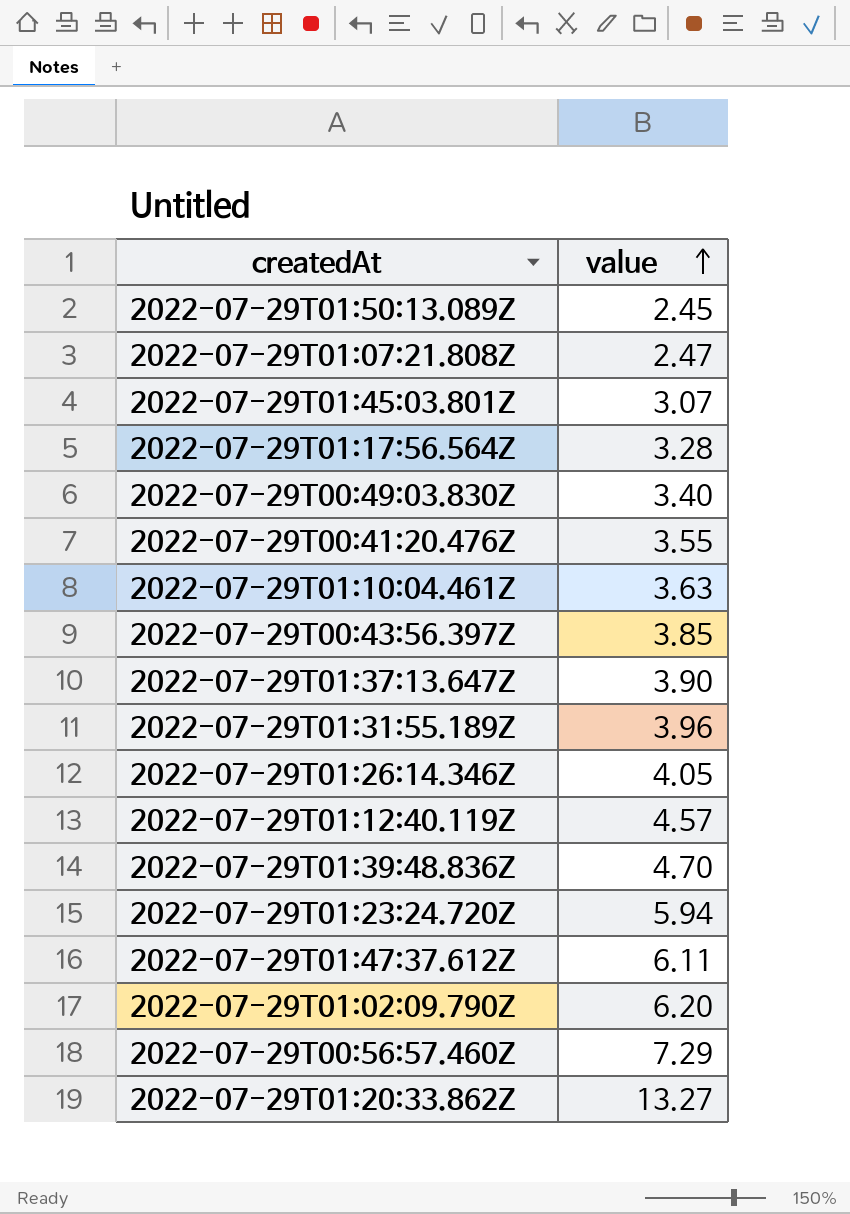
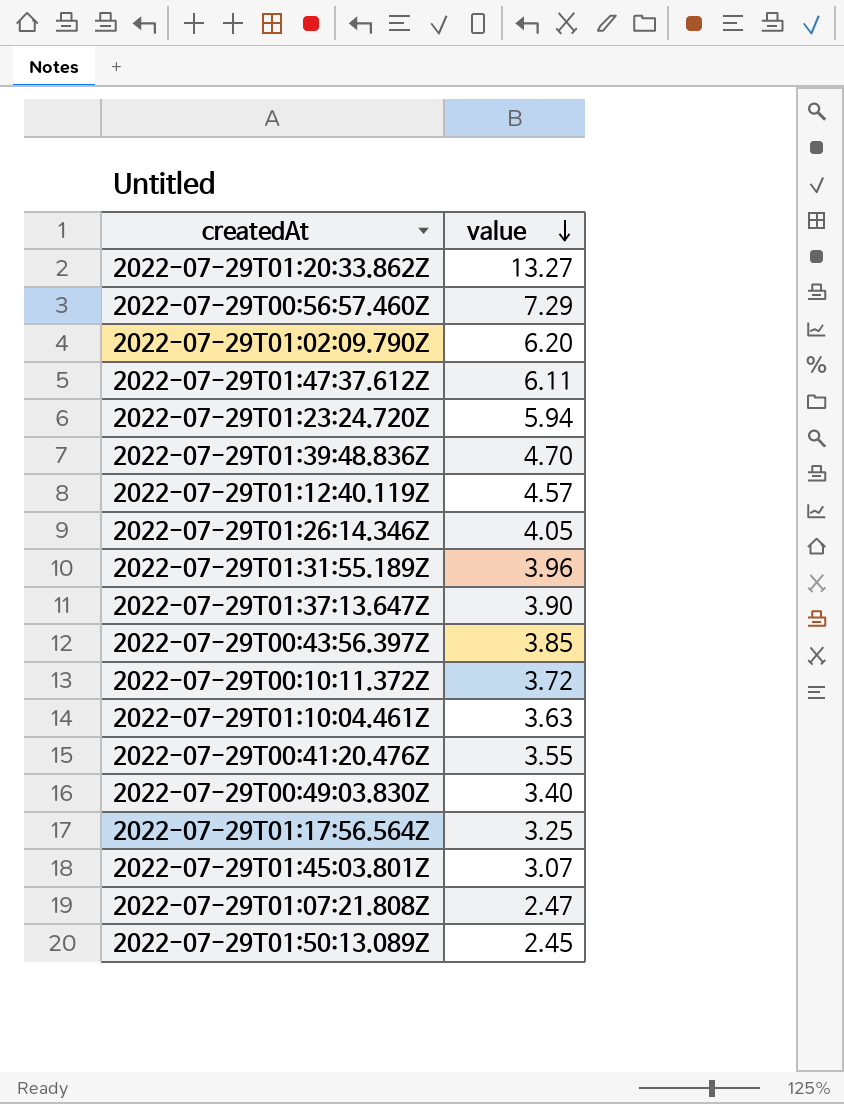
row order: value ascending -> value descending
row 2022-07-29T00:10:11.372Z: none -> 3.72
2022-07-29T01:17:56.564Z | value: 3.28 -> 3.25

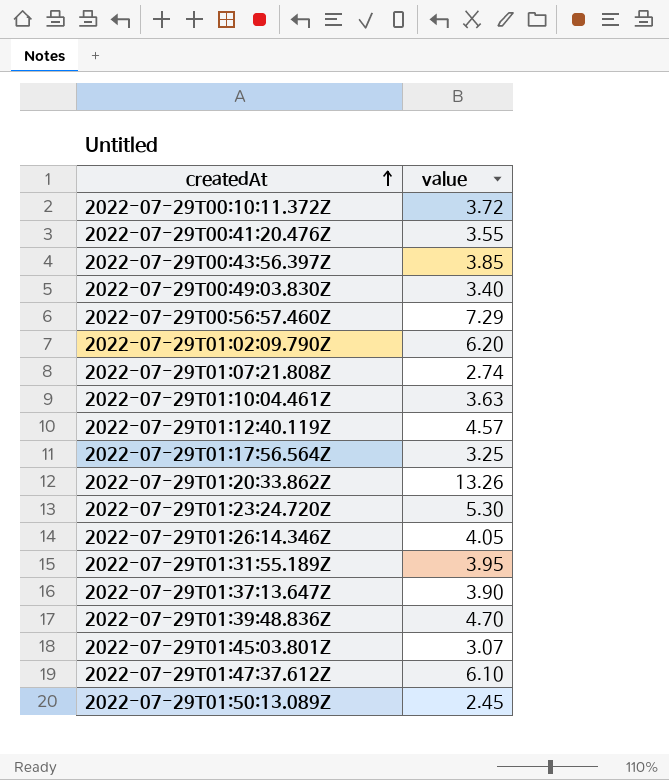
row order: value descending -> createdAt ascending
2022-07-29T01:07:21.808Z | value: 2.47 -> 2.74
2022-07-29T01:20:33.862Z | value: 13.27 -> 13.26
2022-07-29T01:23:24.720Z | value: 5.94 -> 5.30
2022-07-29T01:31:55.189Z | value: 3.96 -> 3.95
2022-07-29T01:47:37.612Z | value: 6.11 -> 6.10

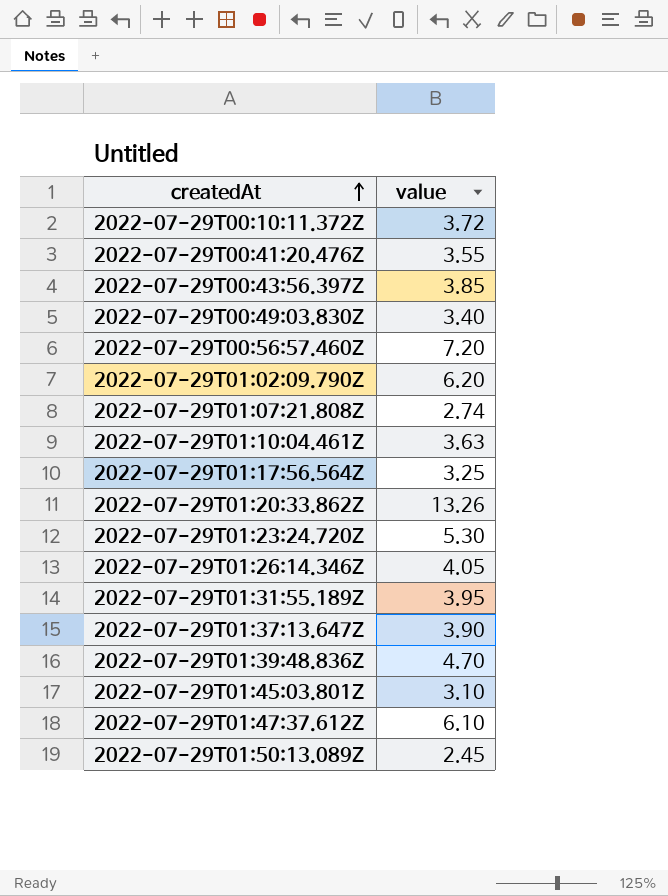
row 2022-07-29T01:12:40.119Z: 4.57 -> none
2022-07-29T00:56:57.460Z | value: 7.29 -> 7.20
2022-07-29T01:45:03.801Z | value: 3.07 -> 3.10

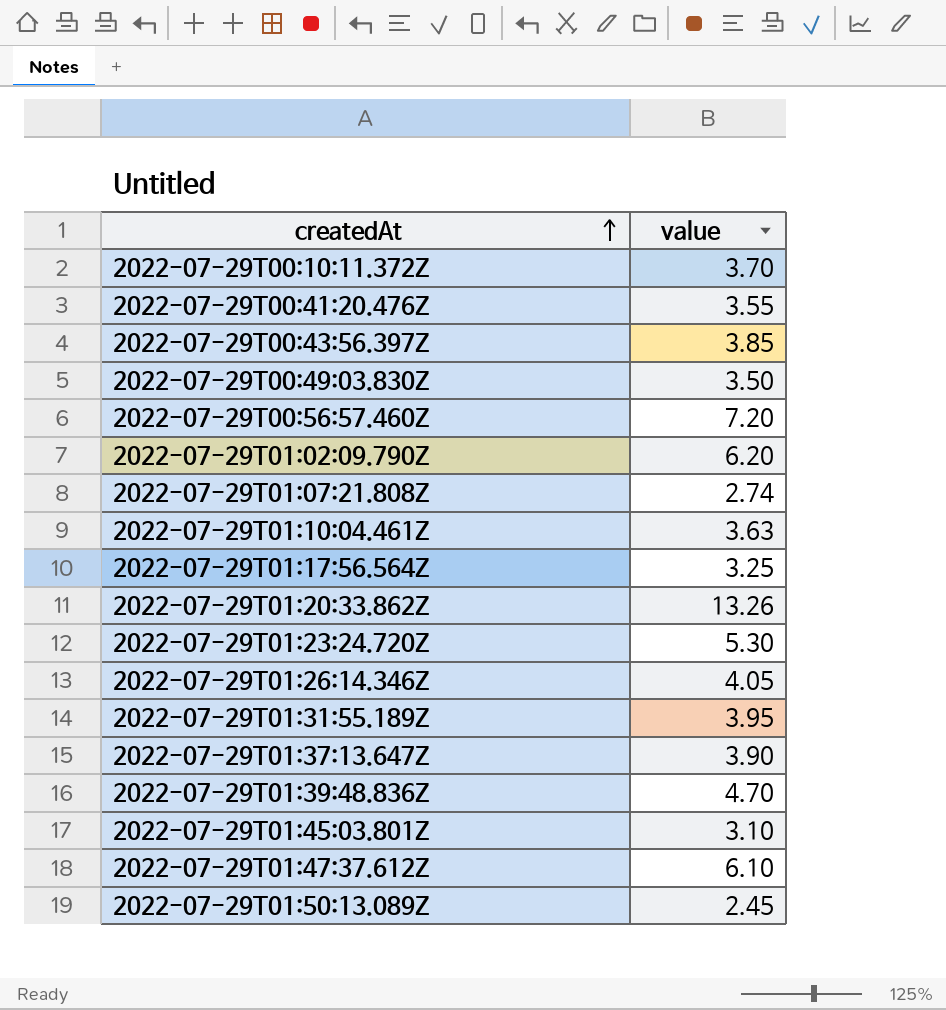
2022-07-29T00:10:11.372Z | value: 3.72 -> 3.70
2022-07-29T00:49:03.830Z | value: 3.40 -> 3.50

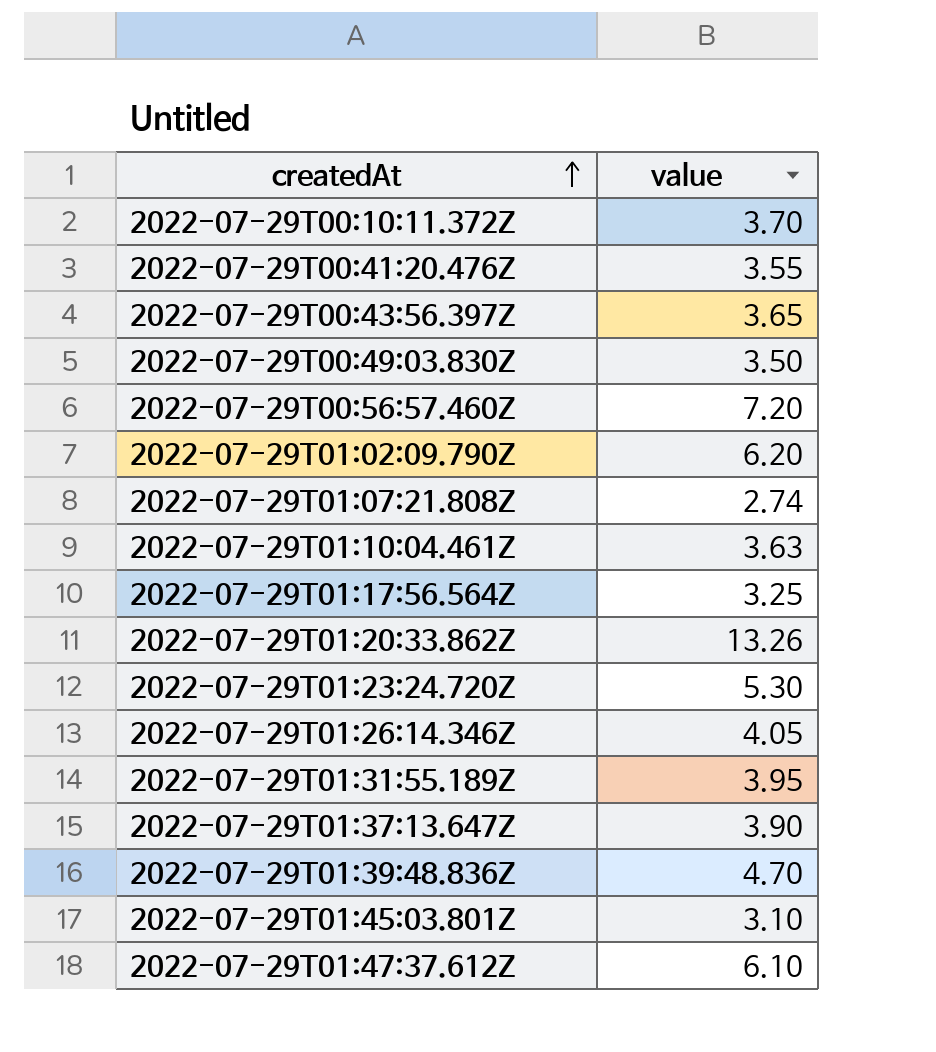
row 2022-07-29T01:50:13.089Z: 2.45 -> none
2022-07-29T00:43:56.397Z | value: 3.85 -> 3.65

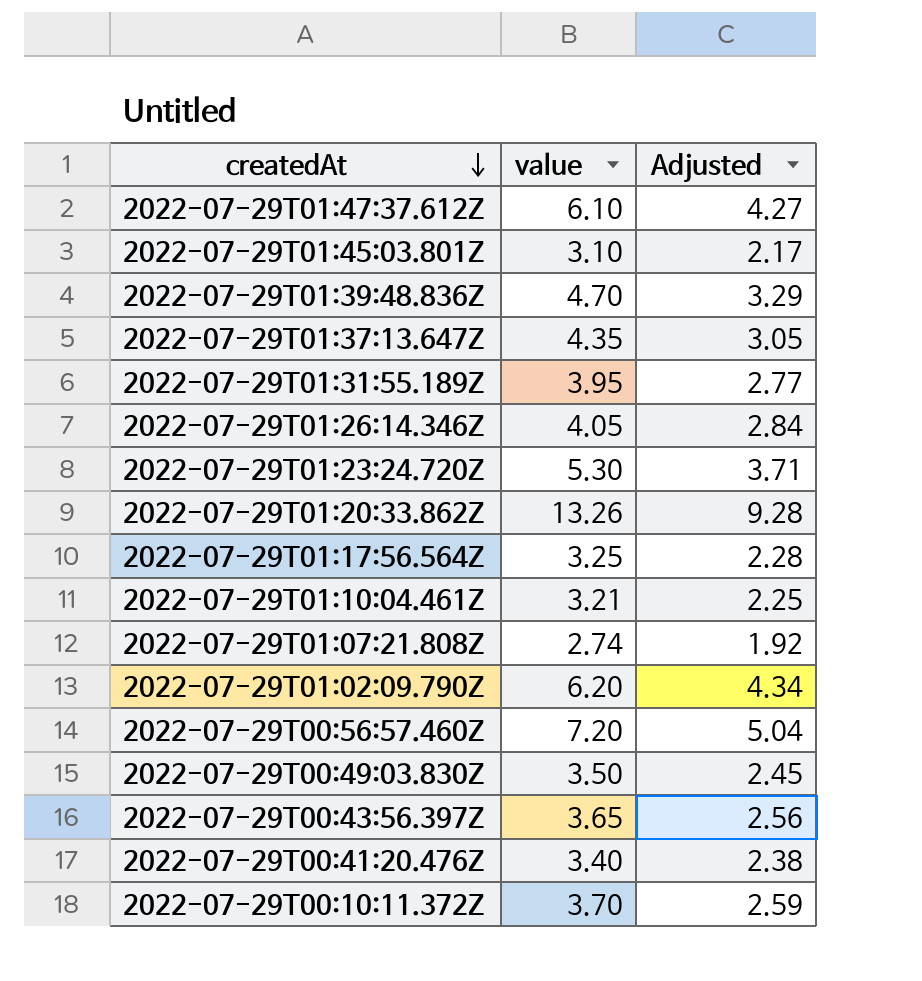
row order: createdAt ascending -> createdAt descending
column Adjusted | formula: none -> [value] * 0.7
2022-07-29T01:37:13.647Z | value: 3.90 -> 4.35
2022-07-29T01:10:04.461Z | value: 3.63 -> 3.21
2022-07-29T00:41:20.476Z | value: 3.55 -> 3.40

